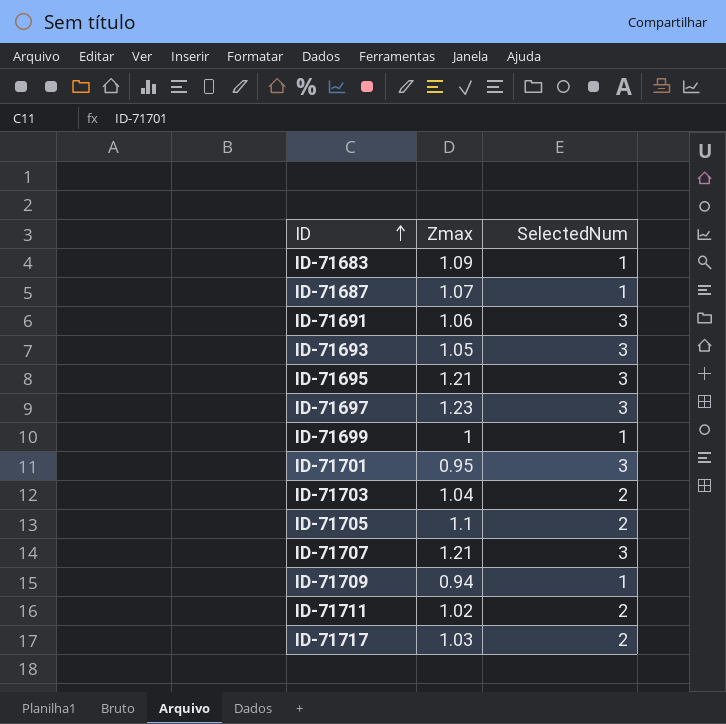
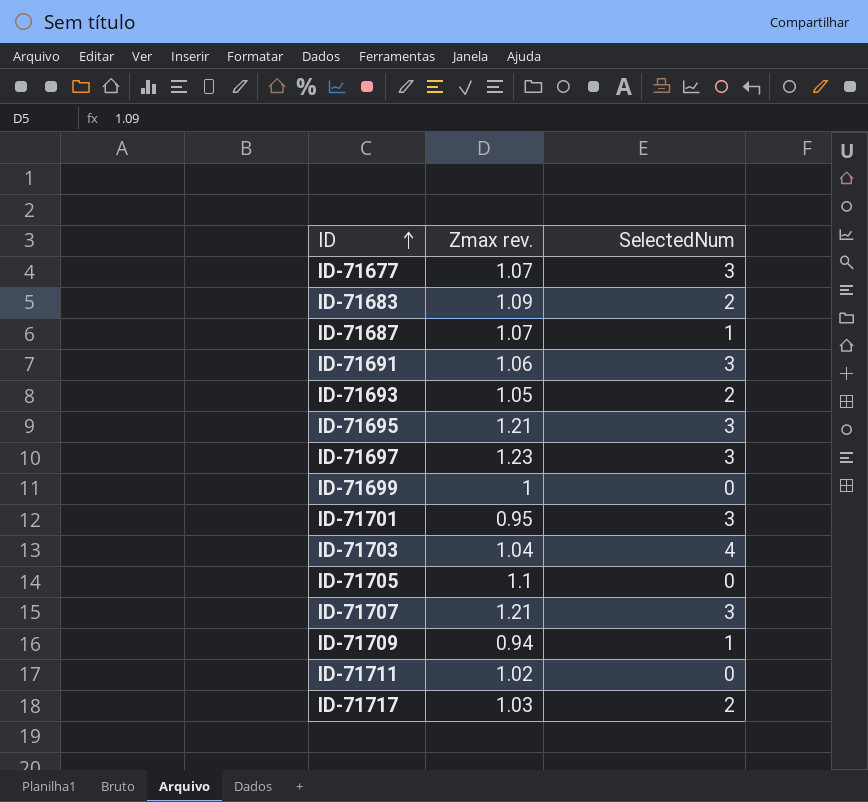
column name: Zmax -> Zmax rev.
row ID-71677: none -> 1.07 | 3
ID-71683 | SelectedNum: 1 -> 2
ID-71693 | SelectedNum: 3 -> 2
ID-71699 | SelectedNum: 1 -> 0
ID-71703 | SelectedNum: 2 -> 4
ID-71705 | SelectedNum: 2 -> 0
ID-71711 | SelectedNum: 2 -> 0

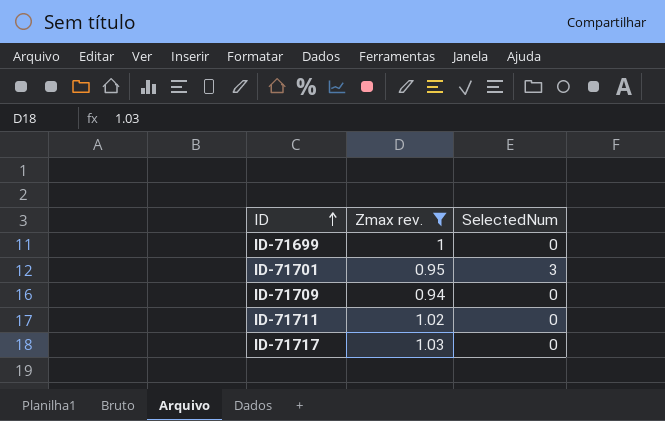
filter: none -> Zmax rev. <= 1.03
ID-71709 | SelectedNum: 1 -> 0
ID-71717 | SelectedNum: 2 -> 0

